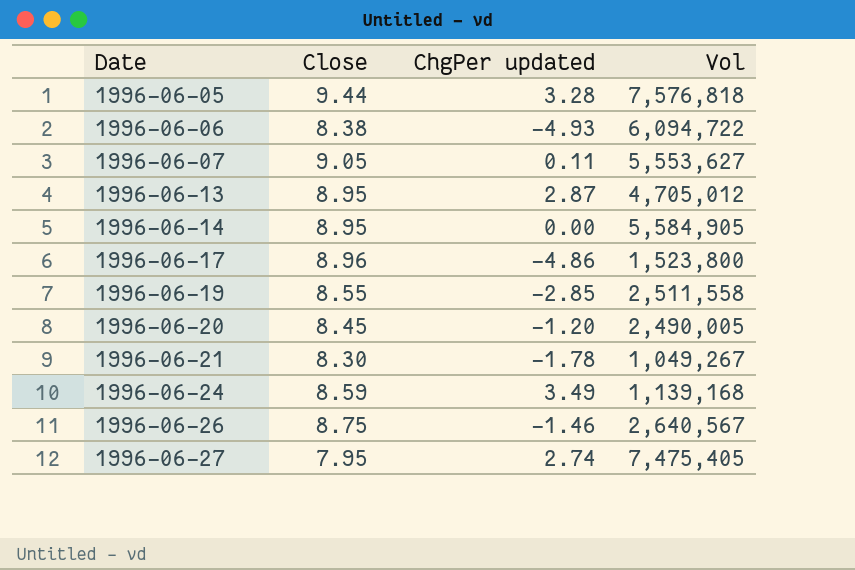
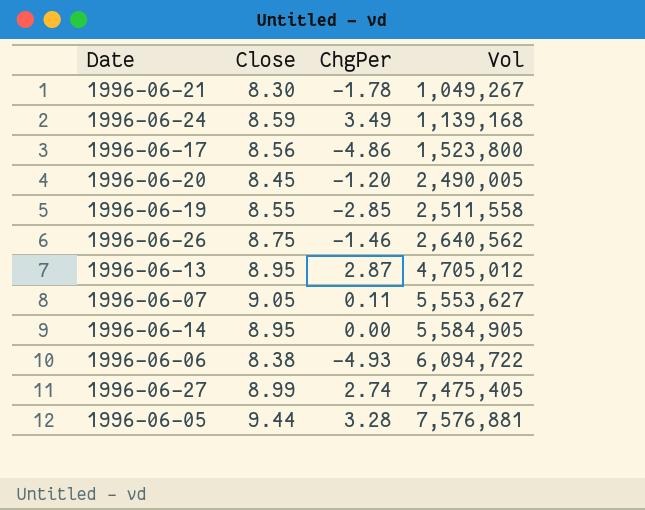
row order: Date ascending -> Vol ascending
column name: ChgPer updated -> ChgPer
1996-06-17 | Close: 8.96 -> 8.56
1996-06-26 | Vol: 2,640,567 -> 2,640,562
1996-06-27 | Close: 7.95 -> 8.99
1996-06-05 | Vol: 7,576,818 -> 7,576,881

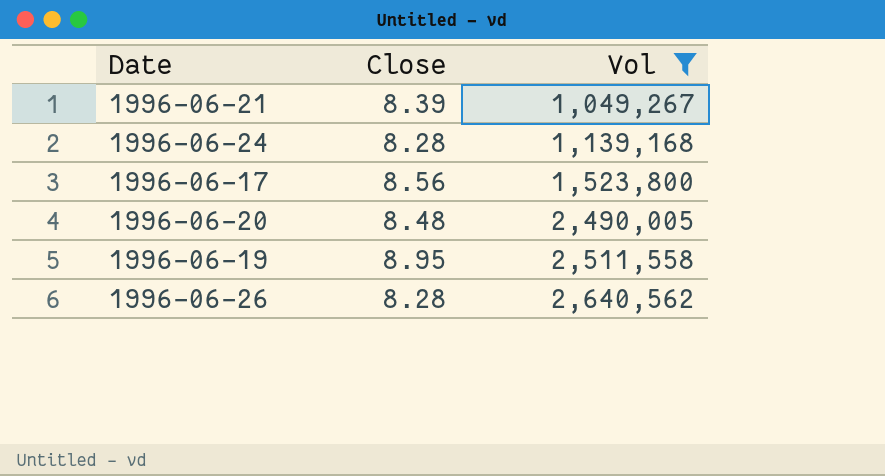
filter: none -> Vol <= 2,640,562
column ChgPer | position: 3 -> none
1996-06-21 | Close: 8.30 -> 8.39
1996-06-24 | Close: 8.59 -> 8.28
1996-06-20 | Close: 8.45 -> 8.48
1996-06-19 | Close: 8.55 -> 8.95
1996-06-26 | Close: 8.75 -> 8.28

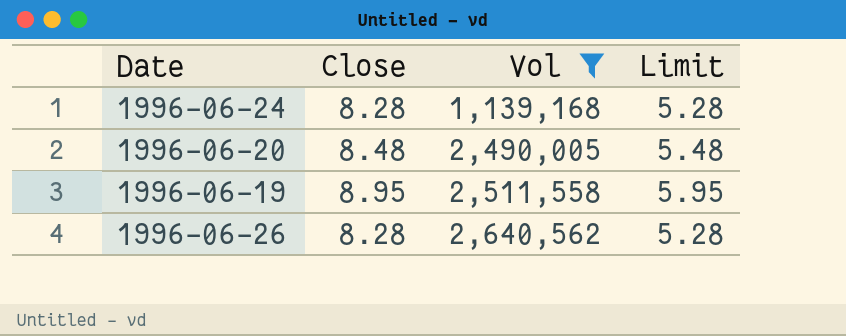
column Limit | formula: none -> [Close] - 3
row 1996-06-21: 8.39 | 1,049,267 -> none
row 1996-06-17: 8.56 | 1,523,800 -> none

